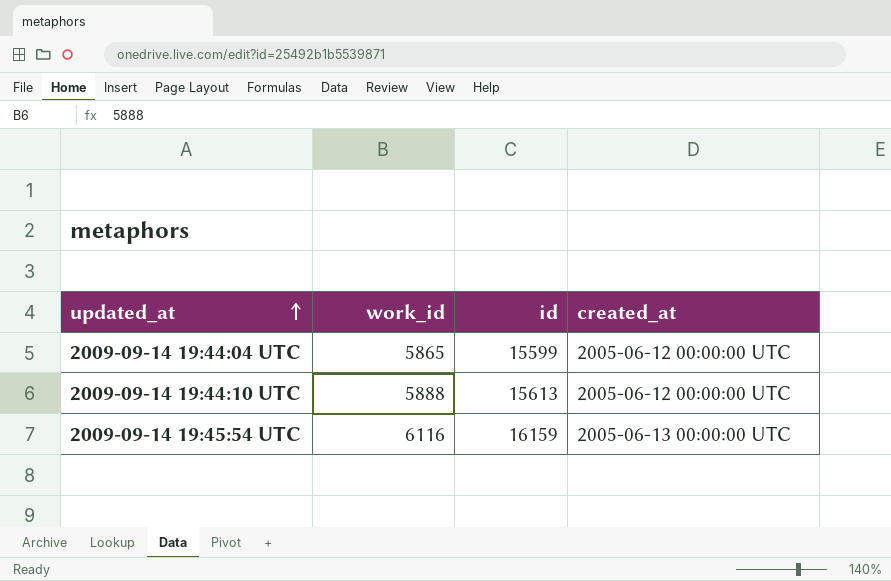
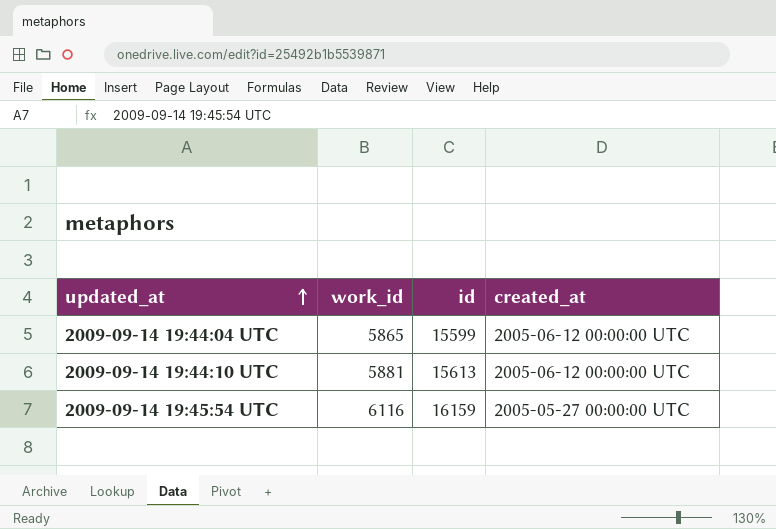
2009-09-14 19:44:10 UTC | work_id: 5888 -> 5881
2009-09-14 19:45:54 UTC | created_at: 2005-06-13 00:00:00 UTC -> 2005-05-27 00:00:00 UTC

